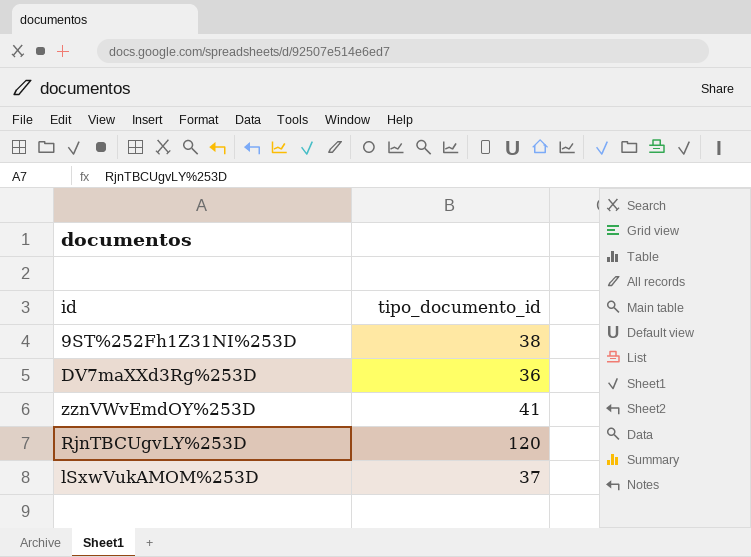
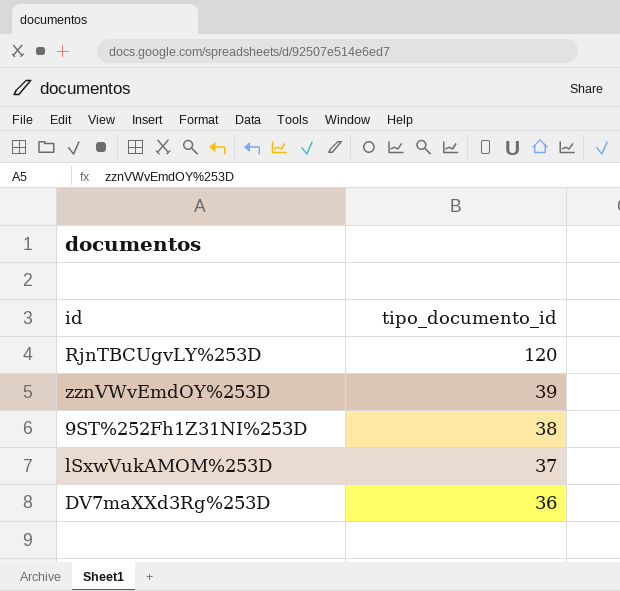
row order: none -> tipo_documento_id descending
zznVWvEmdOY%253D | tipo_documento_id: 41 -> 39

